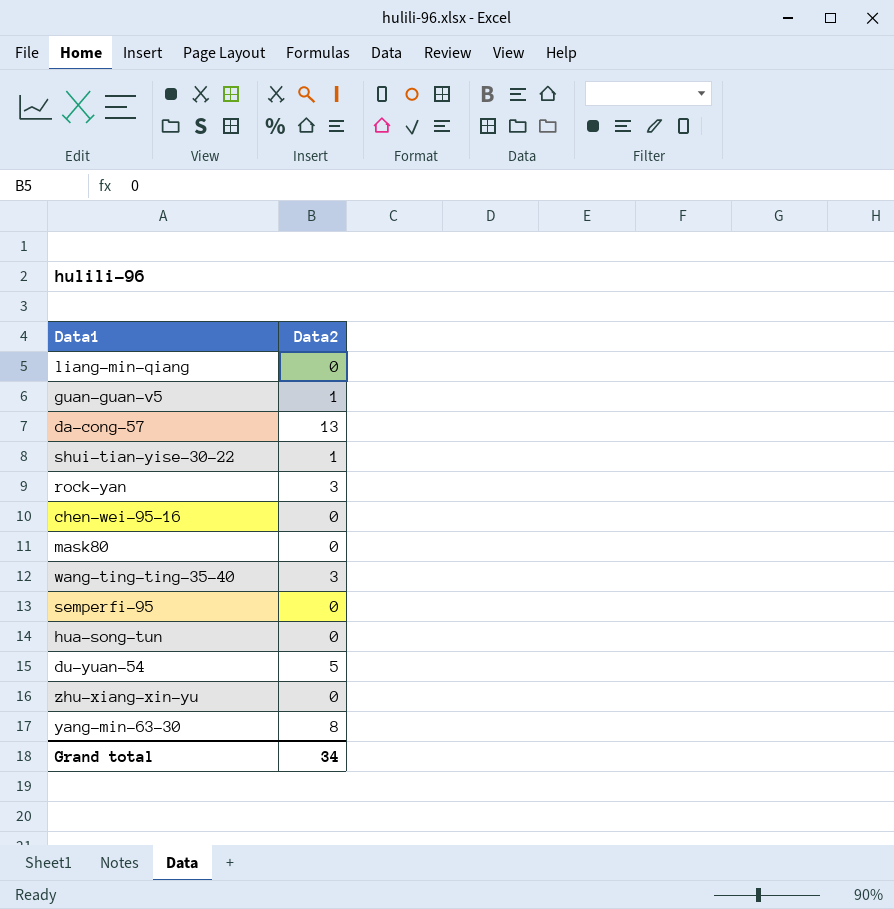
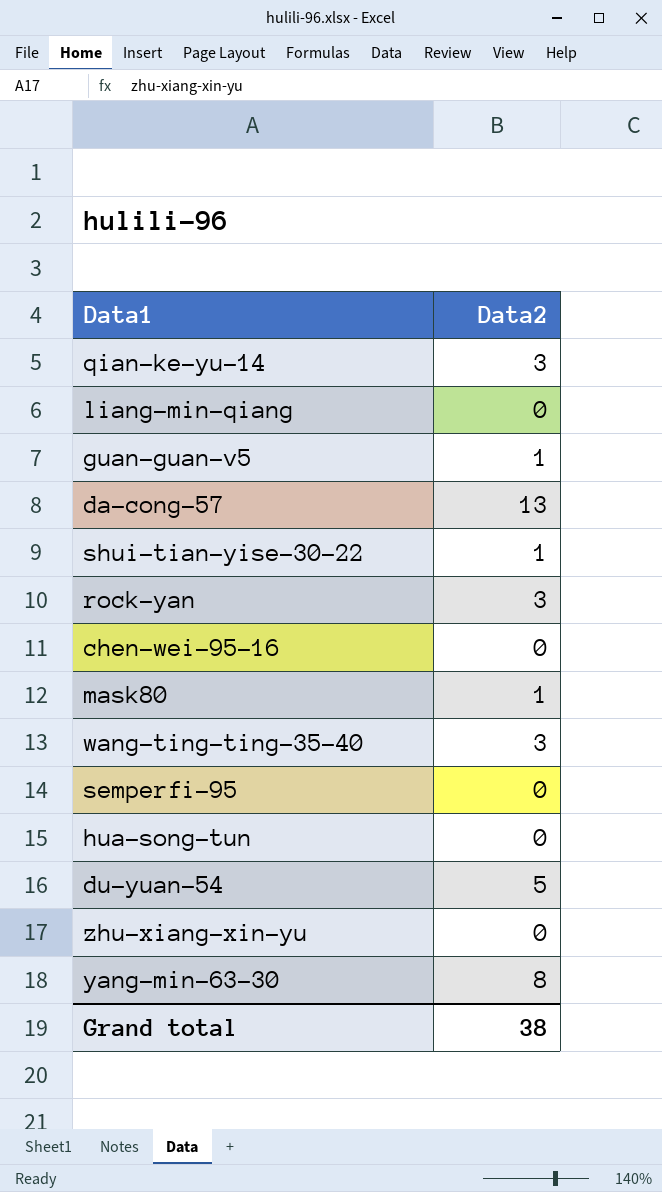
row qian-ke-yu-14: none -> 3
mask80 | Data2: 0 -> 1
Grand total | Data2: 34 -> 38

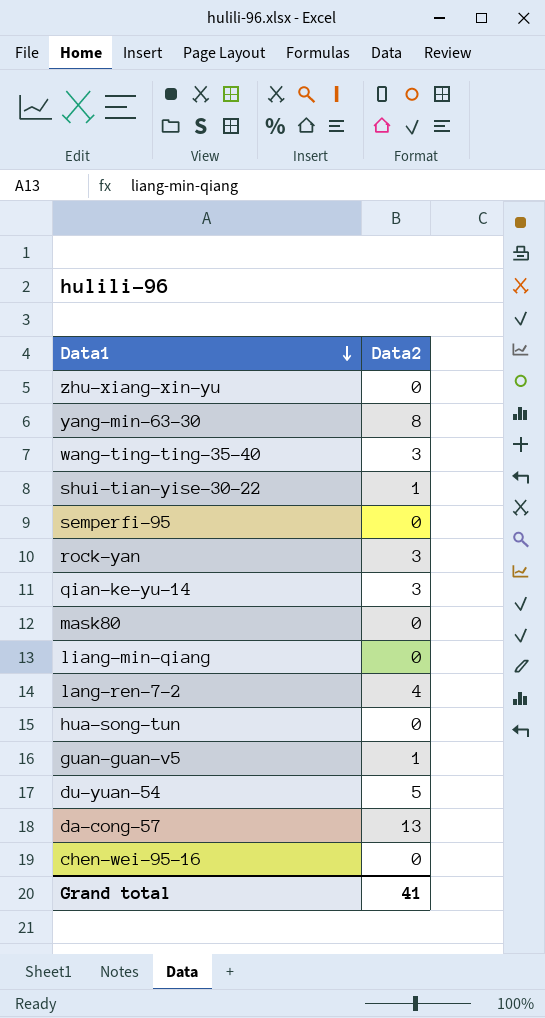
row order: none -> Data1 descending
mask80 | Data2: 1 -> 0
row lang-ren-7-2: none -> 4
Grand total | Data2: 38 -> 41

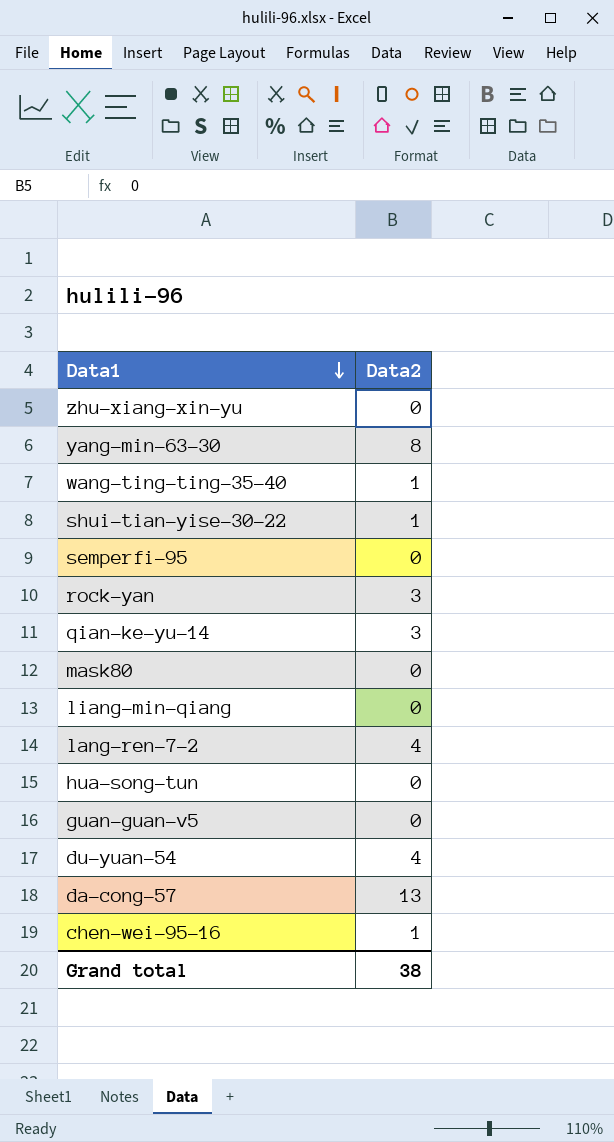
wang-ting-ting-35-40 | Data2: 3 -> 1
guan-guan-v5 | Data2: 1 -> 0
du-yuan-54 | Data2: 5 -> 4
chen-wei-95-16 | Data2: 0 -> 1
Grand total | Data2: 41 -> 38

